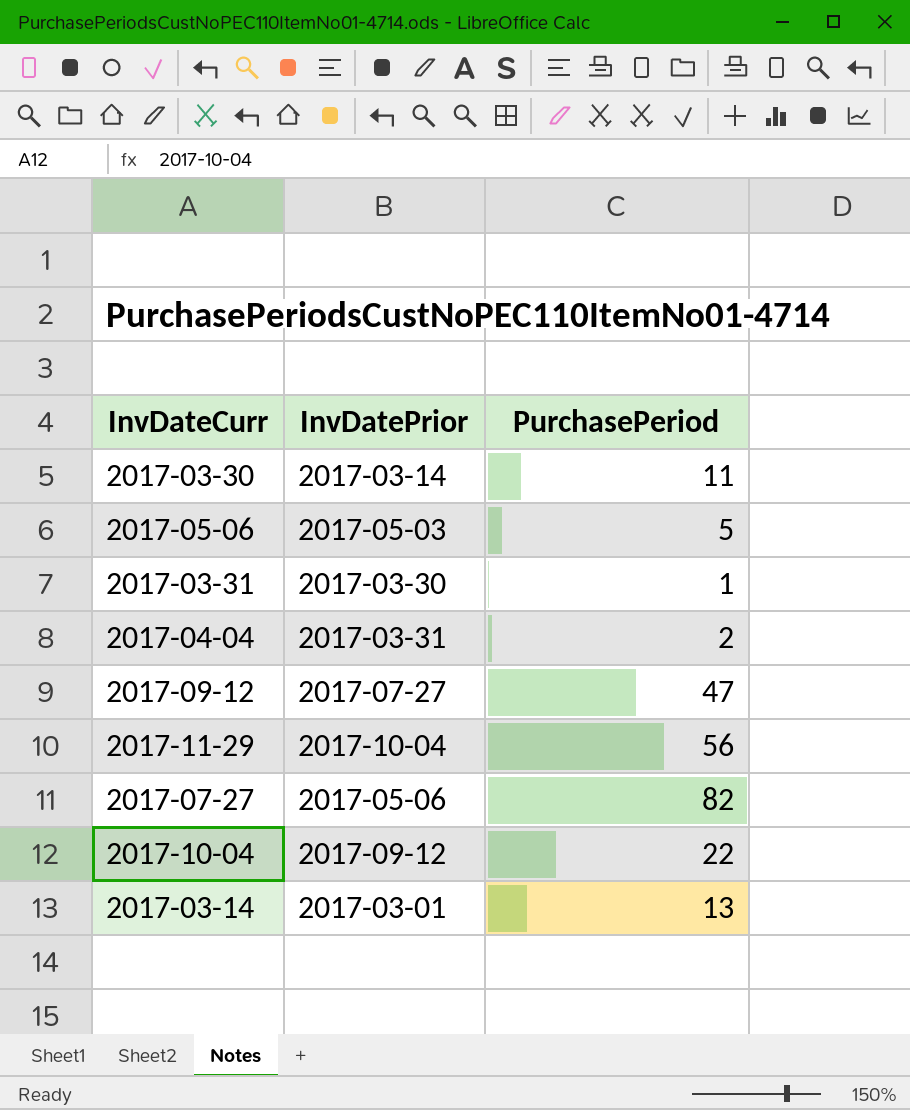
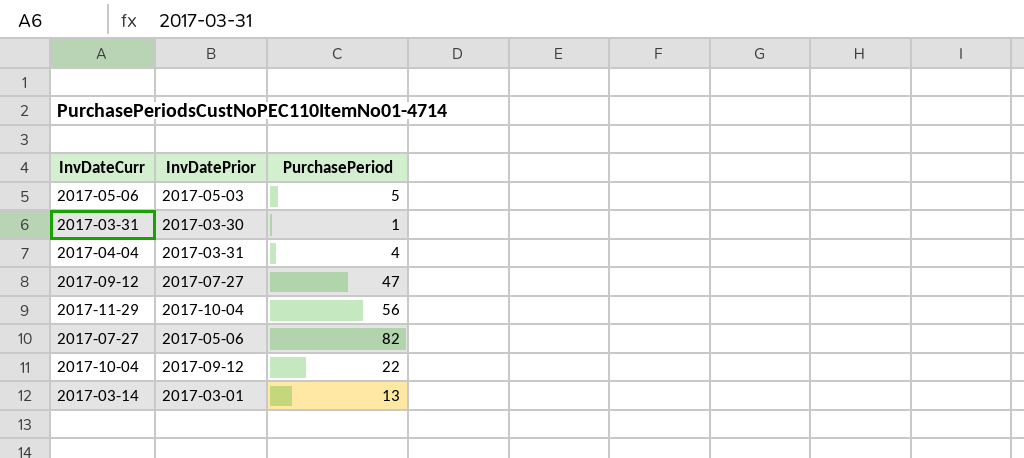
row 2017-03-30: 2017-03-14 | 11 -> none
2017-04-04 | PurchasePeriod: 2 -> 4

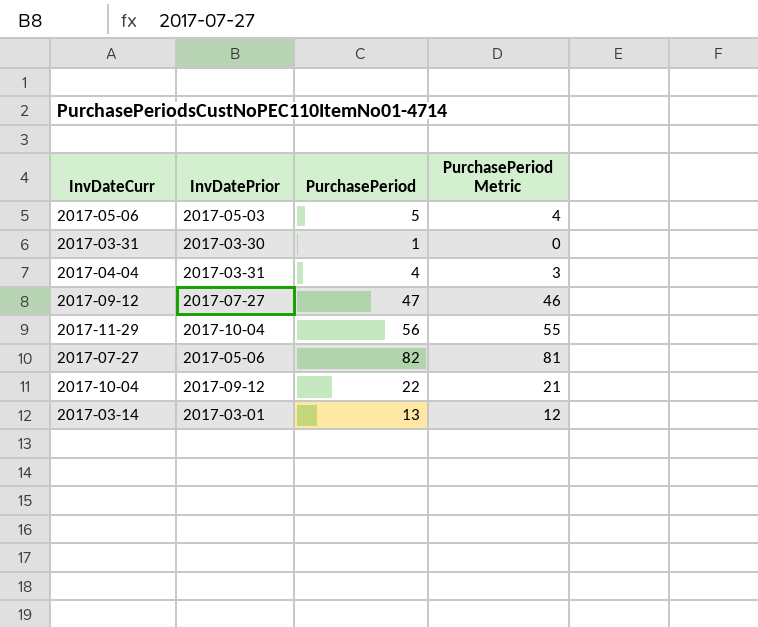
column PurchasePeriod Metric | formula: none -> [PurchasePeriod] - 1

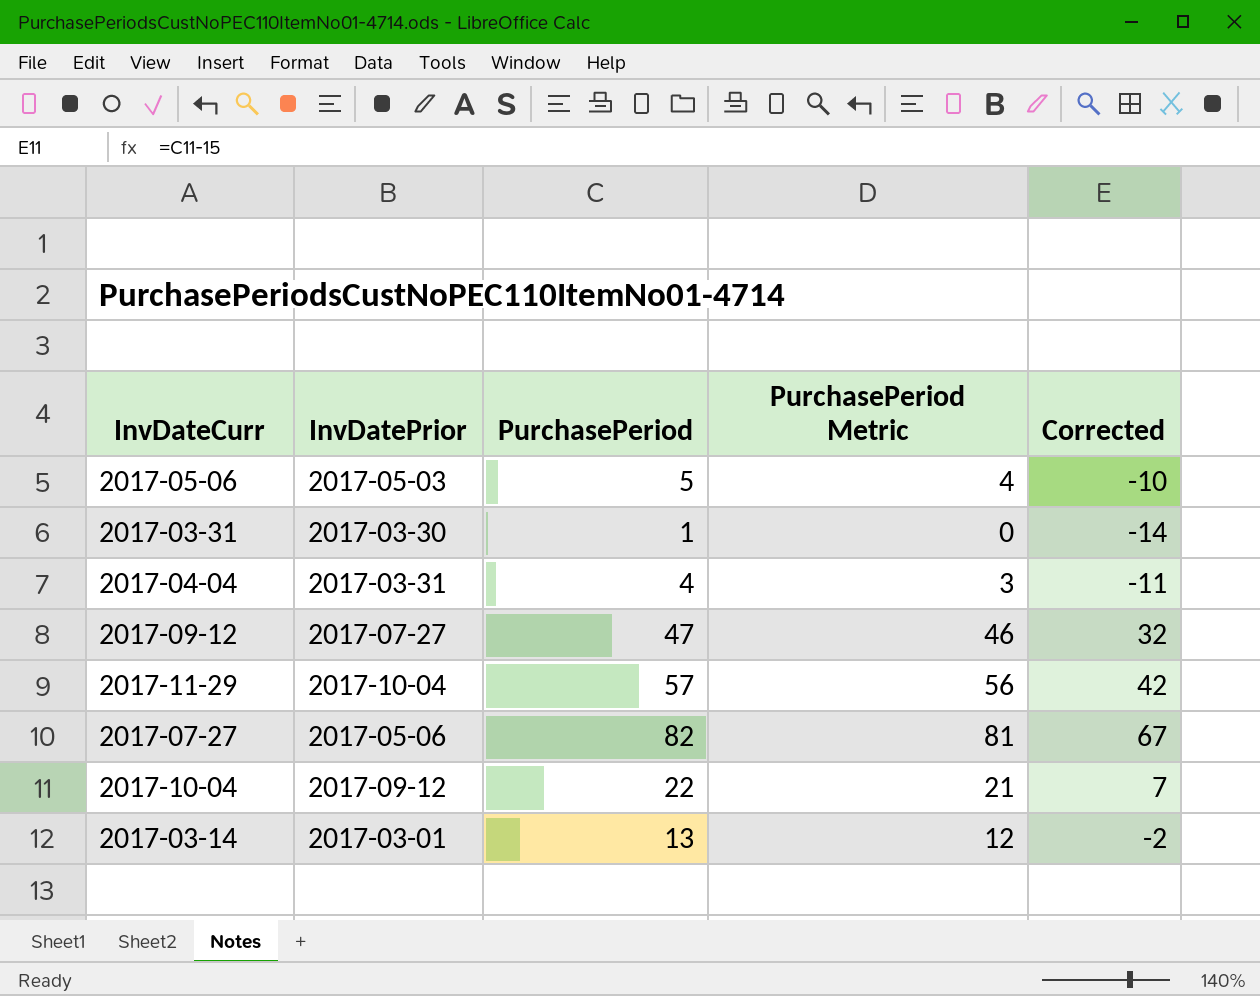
column Corrected | formula: none -> [PurchasePeriod] - 15
2017-11-29 | PurchasePeriod: 56 -> 57
2017-11-29 | PurchasePeriod Metric: 55 -> 56

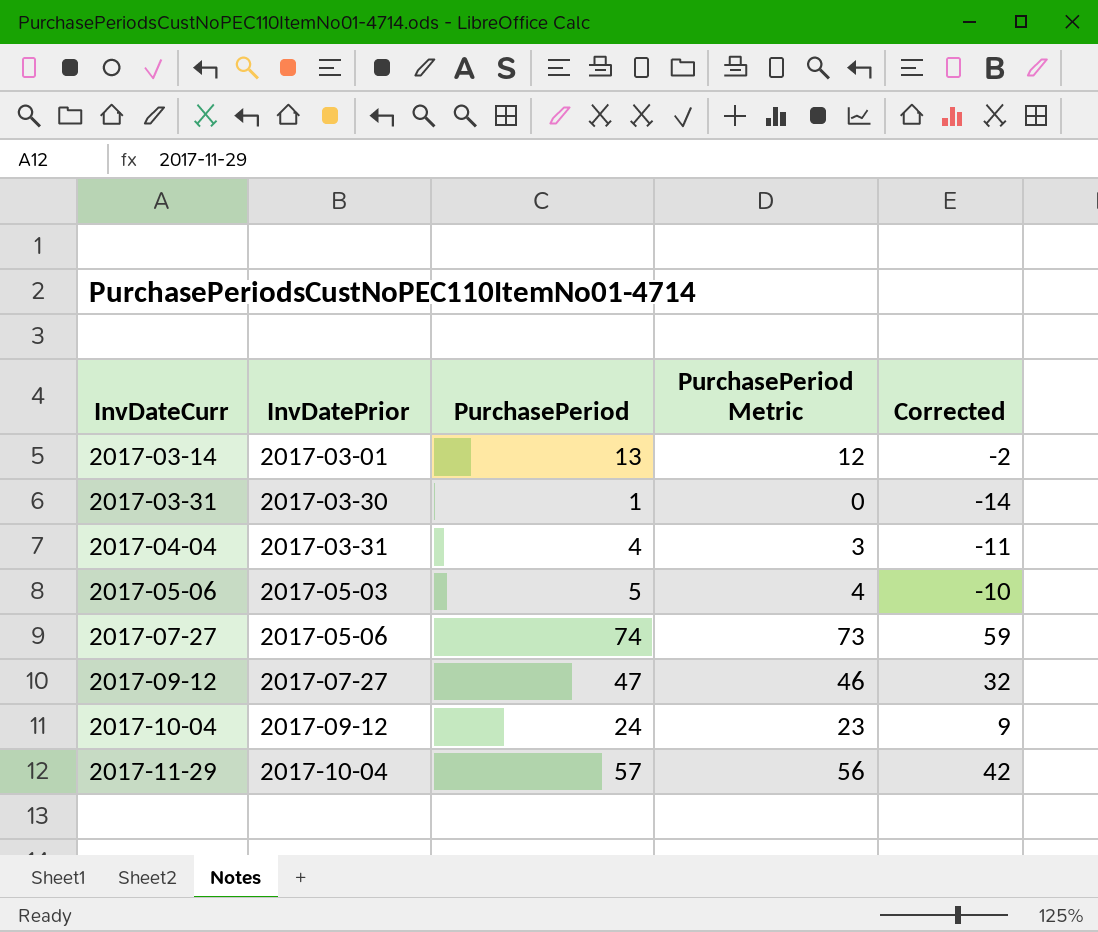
row order: none -> InvDateCurr ascending
2017-07-27 | PurchasePeriod: 82 -> 74
2017-07-27 | PurchasePeriod Metric: 81 -> 73
2017-07-27 | Corrected: 67 -> 59
2017-10-04 | PurchasePeriod: 22 -> 24
2017-10-04 | PurchasePeriod Metric: 21 -> 23
2017-10-04 | Corrected: 7 -> 9

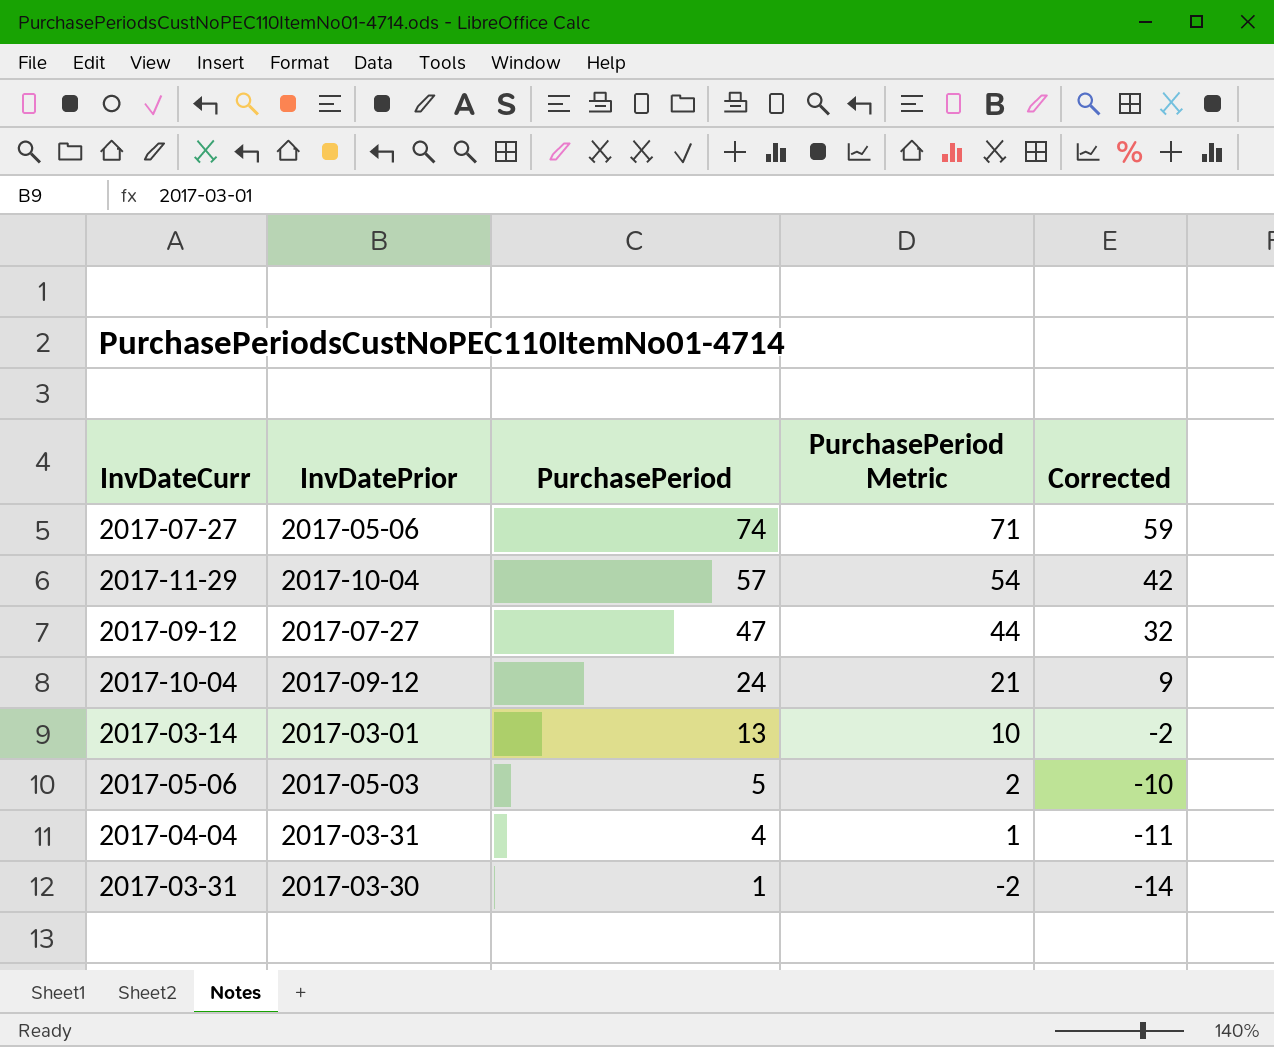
row order: InvDateCurr ascending -> PurchasePeriod descending
column PurchasePeriod Metric | formula: [PurchasePeriod] - 1 -> [PurchasePeriod] - 3

